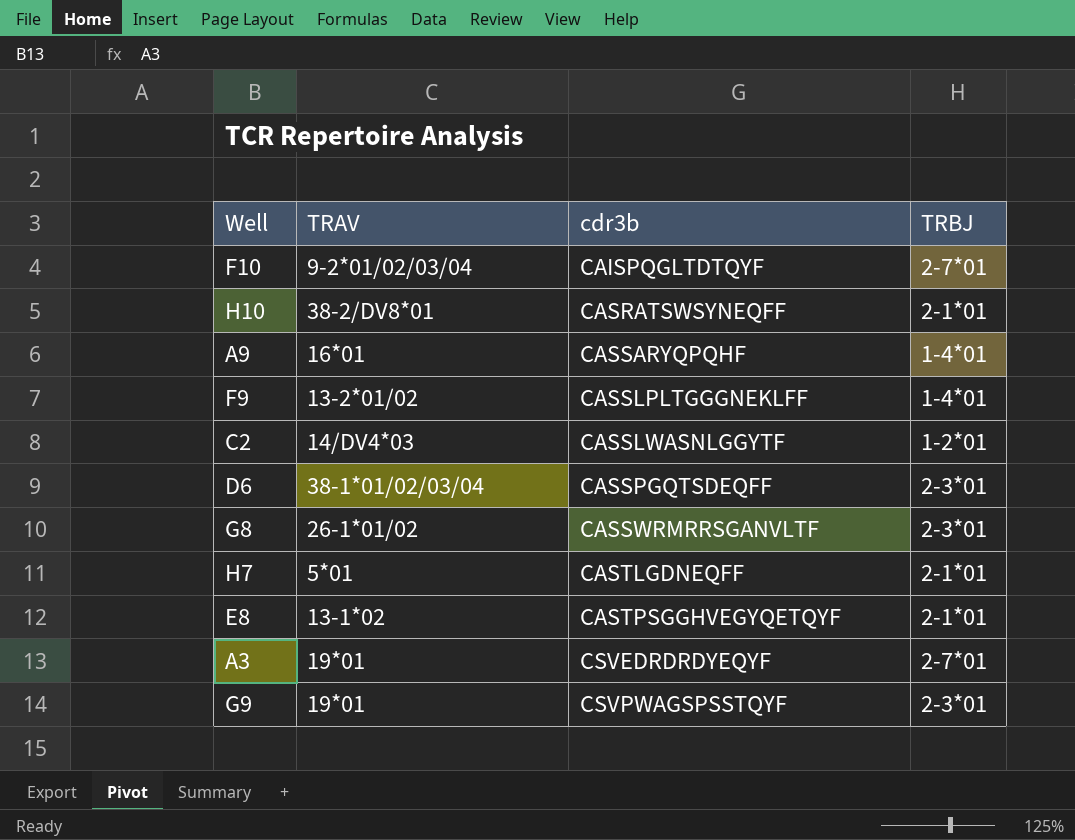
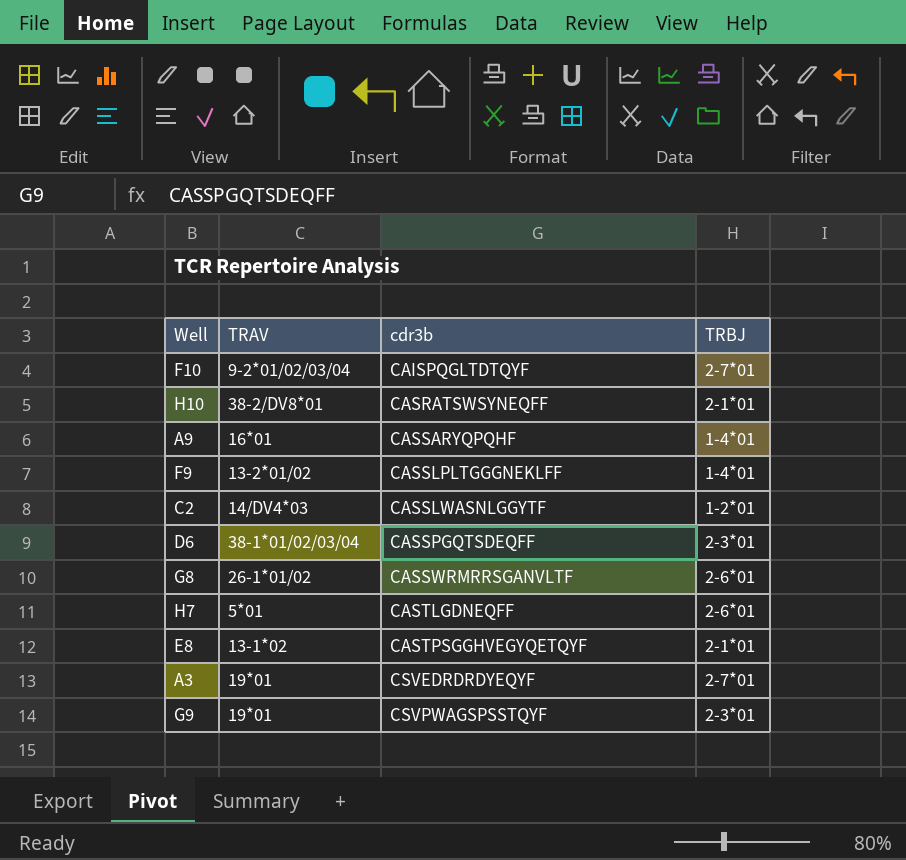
G8 | TRBJ: 2-3*01 -> 2-6*01
H7 | TRBJ: 2-1*01 -> 2-6*01

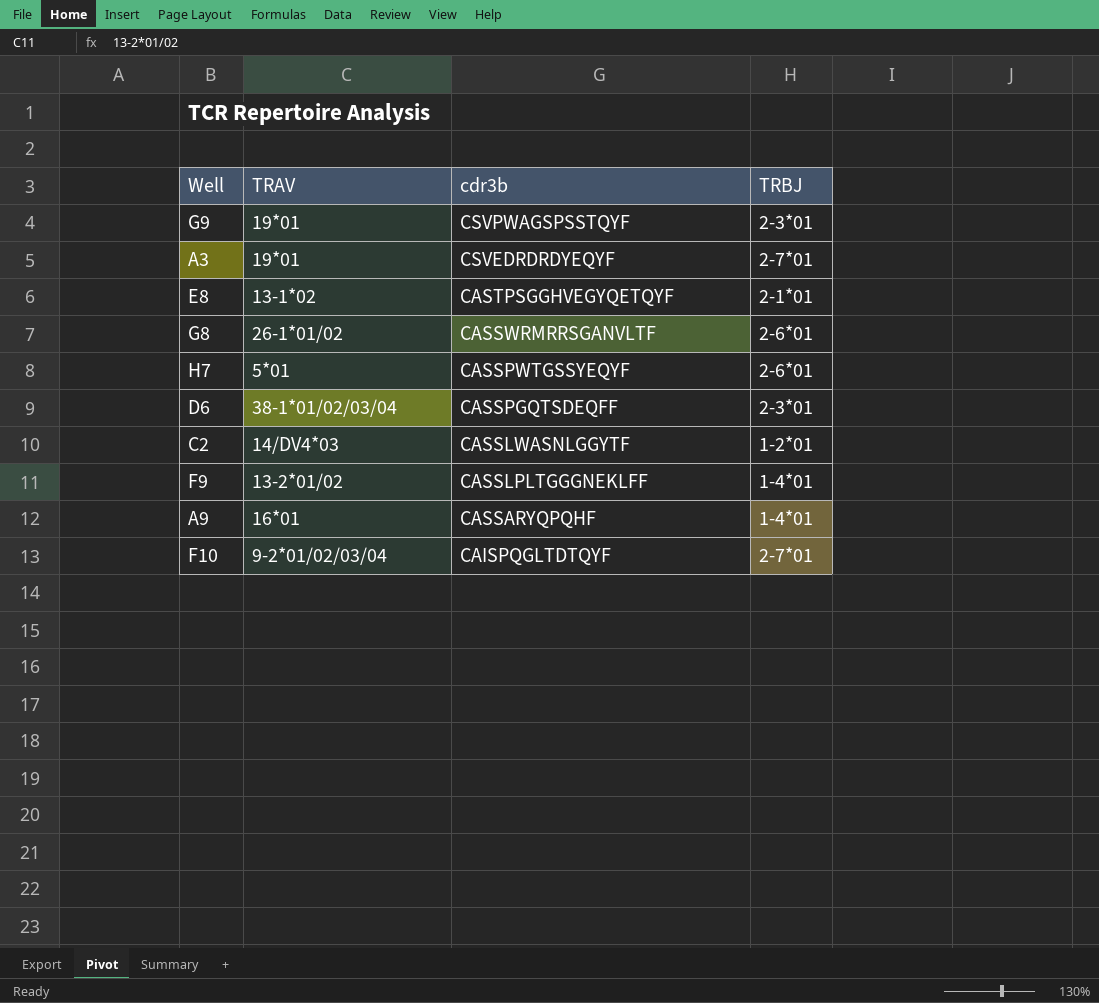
row order: cdr3b ascending -> cdr3b descending
row H10: 38-2/DV8*01 | CASRATSWSYNEQFF | 2-1*01 -> none
H7 | cdr3b: CASTLGDNEQFF -> CASSPWTGSSYEQYF

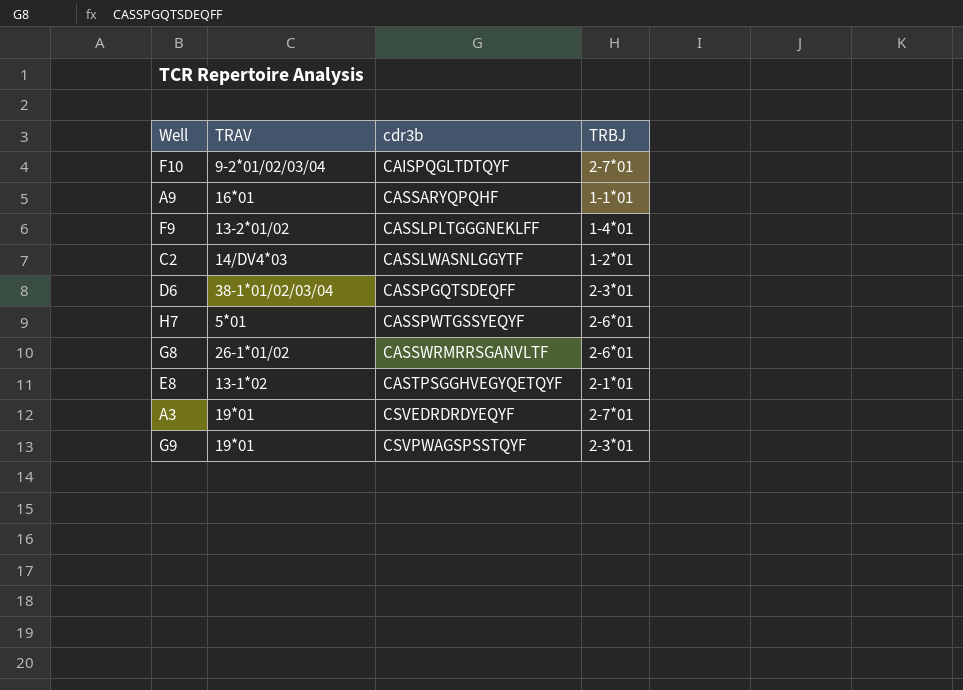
row order: cdr3b descending -> cdr3b ascending
A9 | TRBJ: 1-4*01 -> 1-1*01

